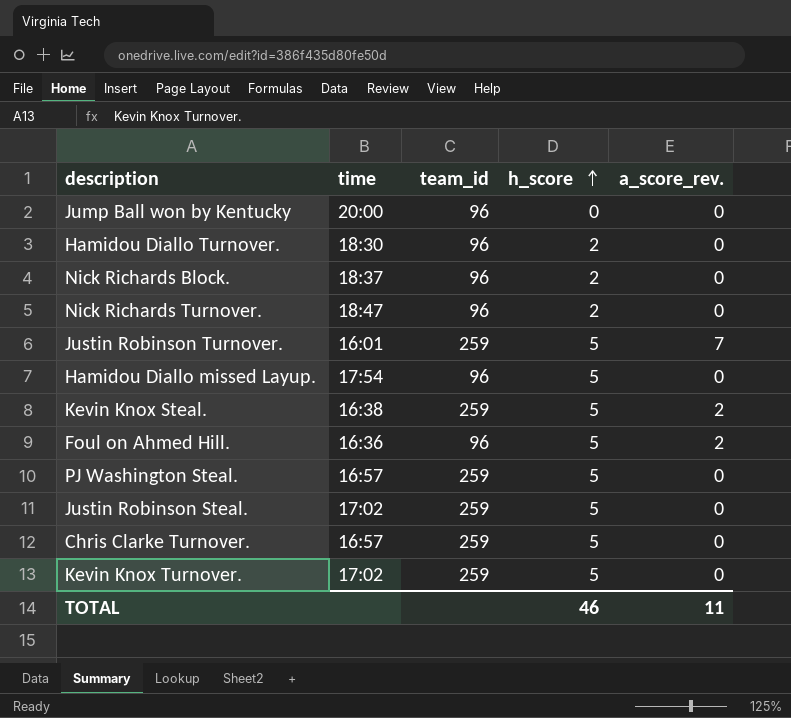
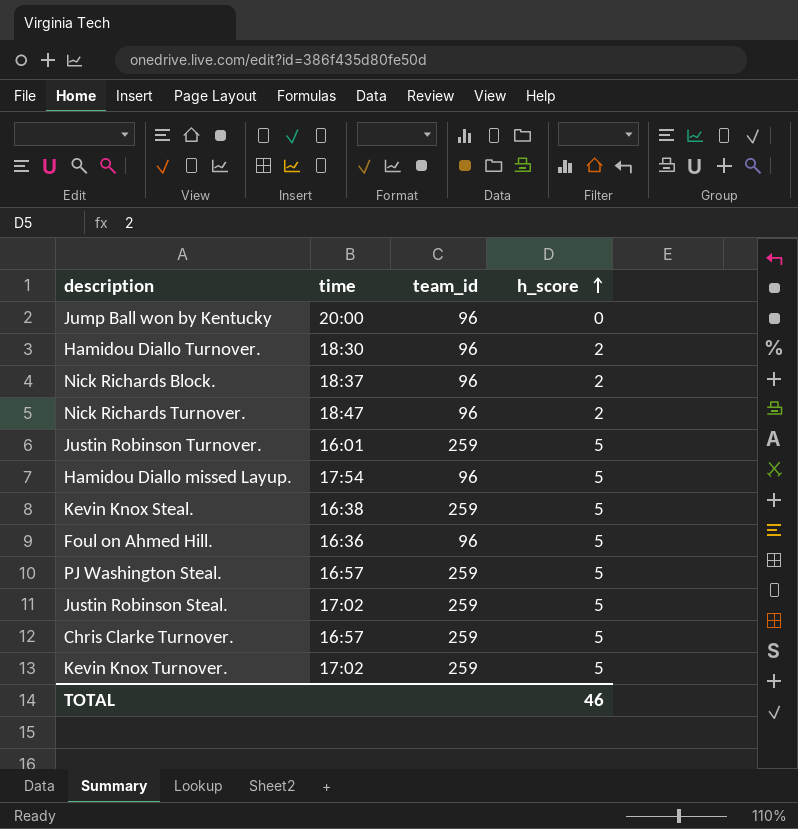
column a_score_rev. | position: 5 -> none

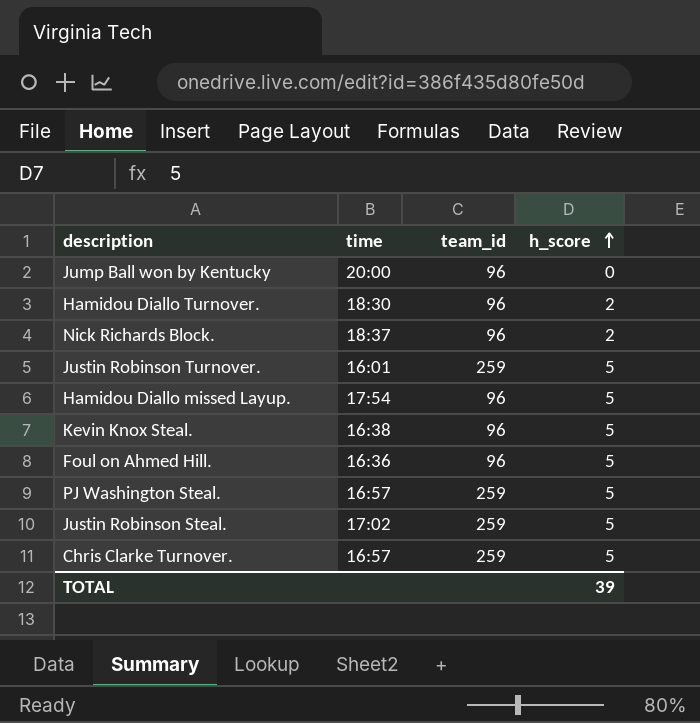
row Nick Richards Turnover.: 18:47 | 96 | 2 -> none
row Kevin Knox Turnover.: 17:02 | 259 | 5 -> none
Kevin Knox Steal. | team_id: 259 -> 96
TOTAL | h_score: 46 -> 39

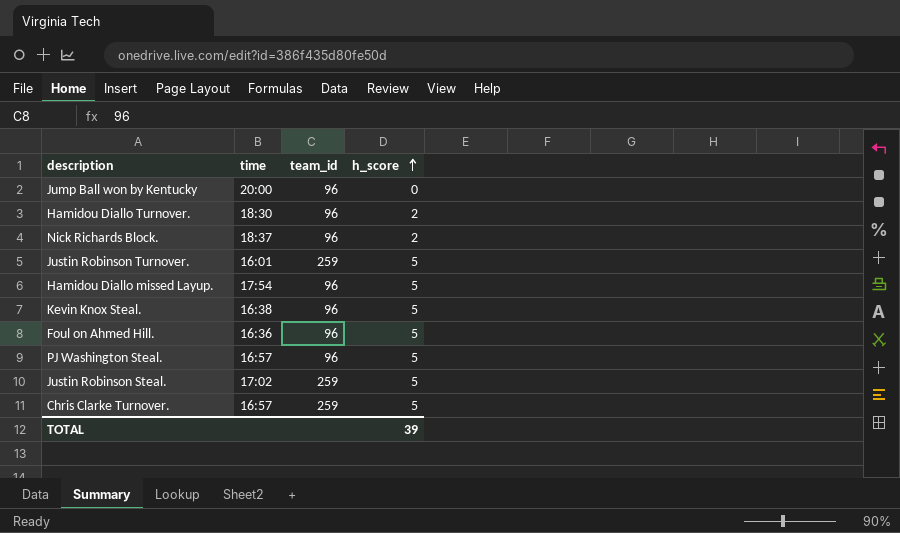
PJ Washington Steal. | team_id: 259 -> 96

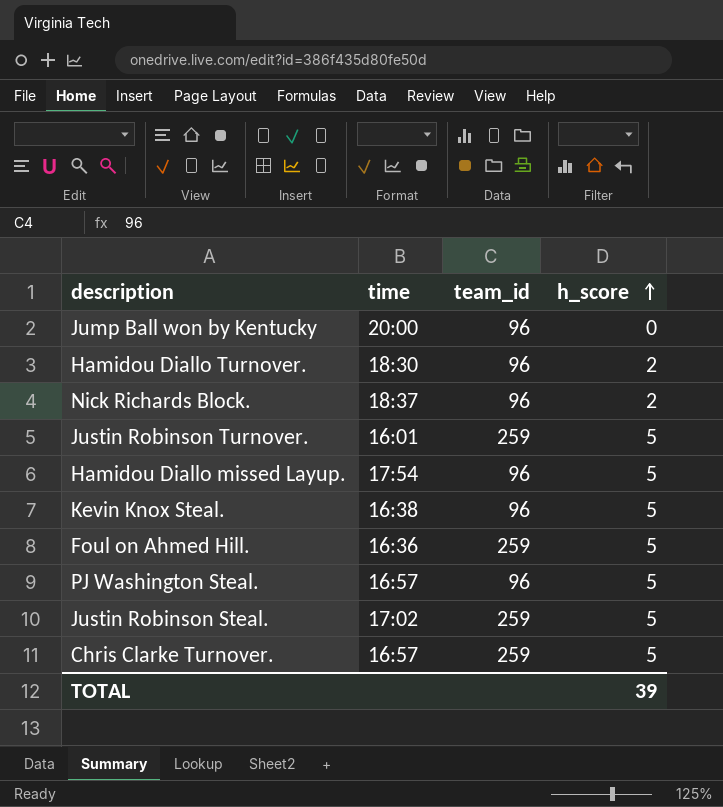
Foul on Ahmed Hill. | team_id: 96 -> 259

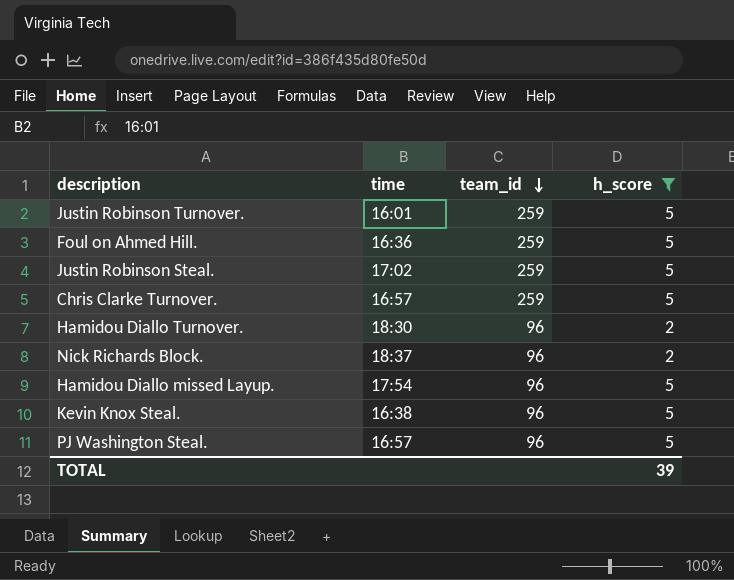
filter: none -> h_score != 0
row order: h_score ascending -> team_id descending

